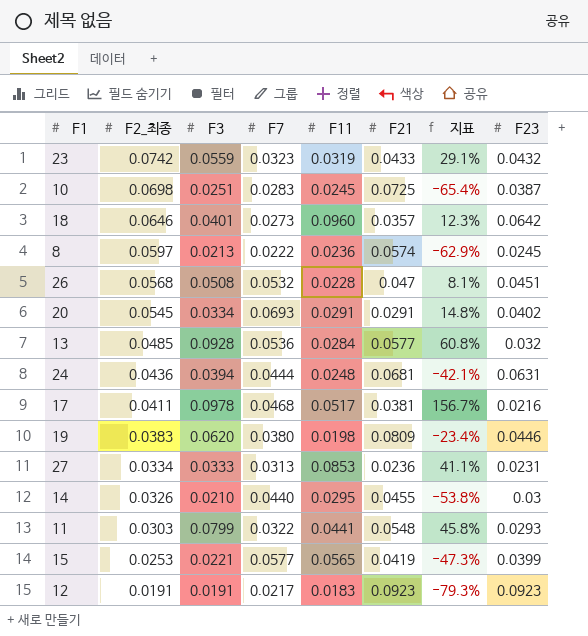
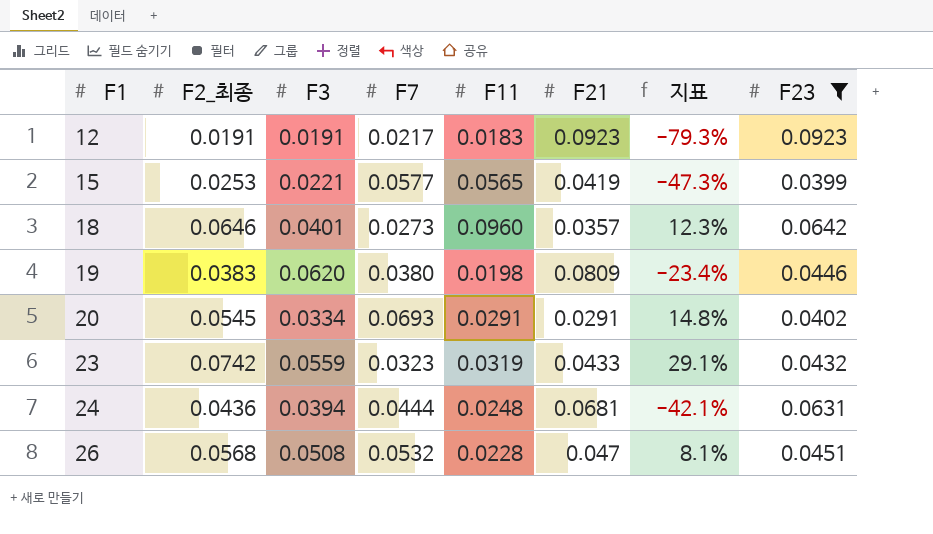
filter: none -> F23 >= 0.0399
row order: F2_최종 descending -> F1 ascending

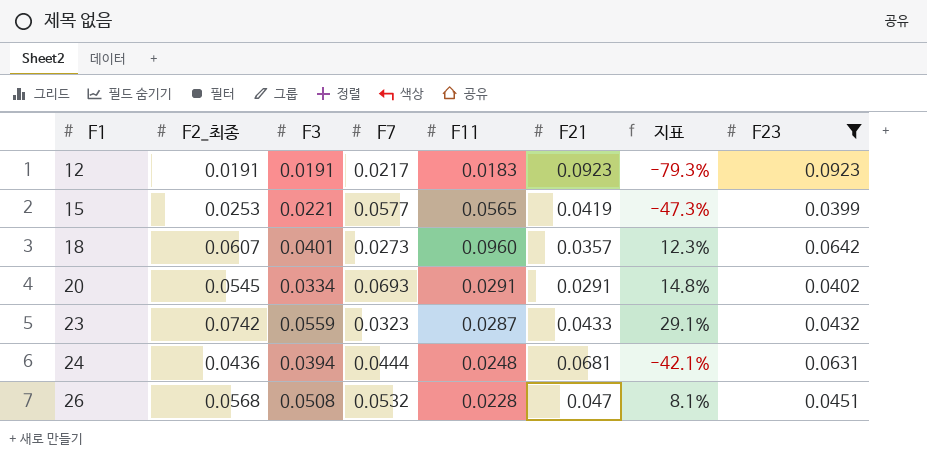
row 19: 0.0383 | 0.0620 | 0.0380 | 0.0198 | 0.0809 | -23.4% | 0.0446 -> none
18 | F2_최종: 0.0646 -> 0.0607
23 | F11: 0.0319 -> 0.0287

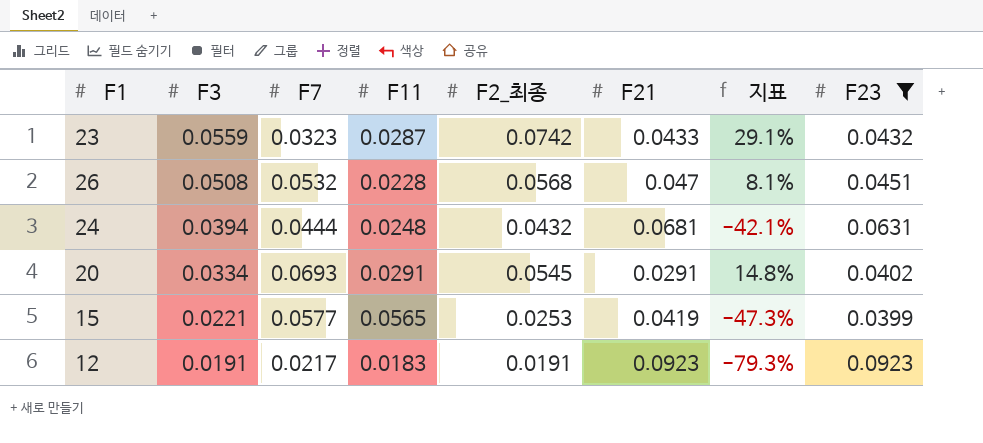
row order: F1 ascending -> F3 descending
column F2_최종 | position: 2 -> 5
row 18: 0.0607 | 0.0401 | 0.0273 | 0.0960 | 0.0357 | 12.3% | 0.0642 -> none
24 | F2_최종: 0.0436 -> 0.0432

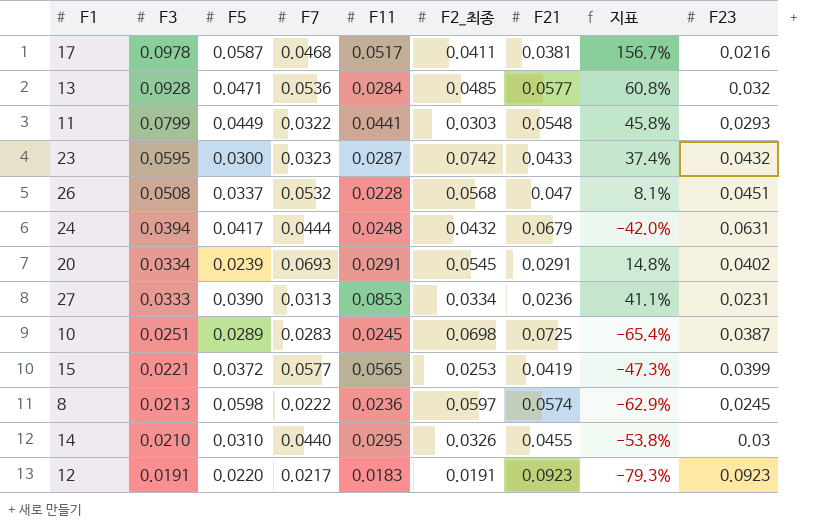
filter: F23 >= 0.0399 -> none
column F5 | position: none -> 3
23 | F3: 0.0559 -> 0.0595
23 | 지표: 29.1% -> 37.4%
24 | F21: 0.0681 -> 0.0679
24 | 지표: -42.1% -> -42.0%

